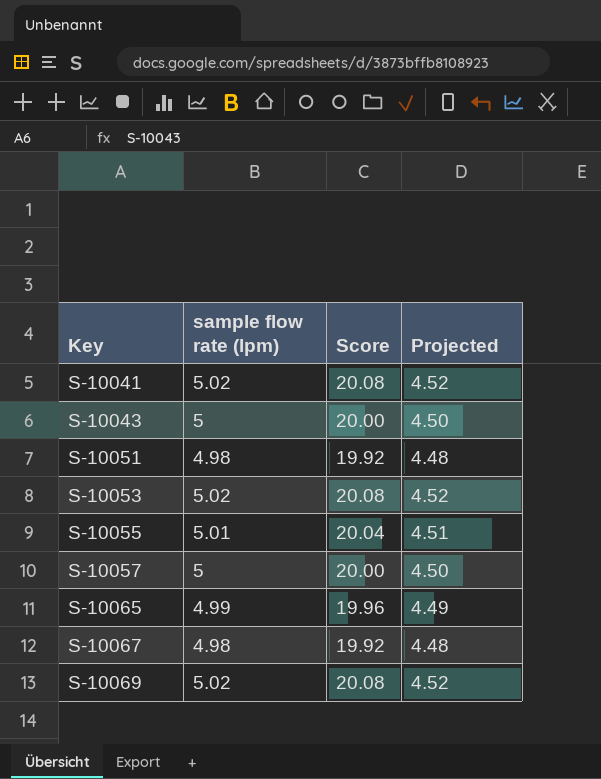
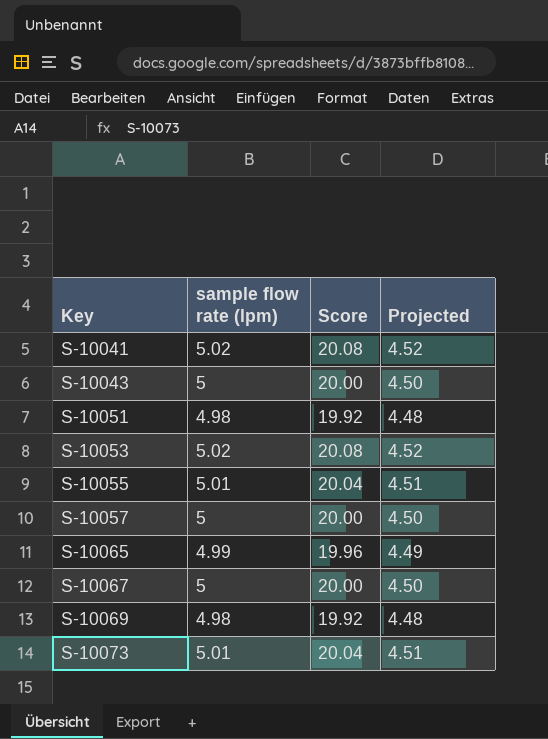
S-10067 | sample flow rate (lpm): 4.98 -> 5
S-10067 | Score: 19.92 -> 20.00
S-10067 | Projected: 4.48 -> 4.50
S-10069 | sample flow rate (lpm): 5.02 -> 4.98
S-10069 | Score: 20.08 -> 19.92
S-10069 | Projected: 4.52 -> 4.48
row S-10073: none -> 5.01 | 20.04 | 4.51

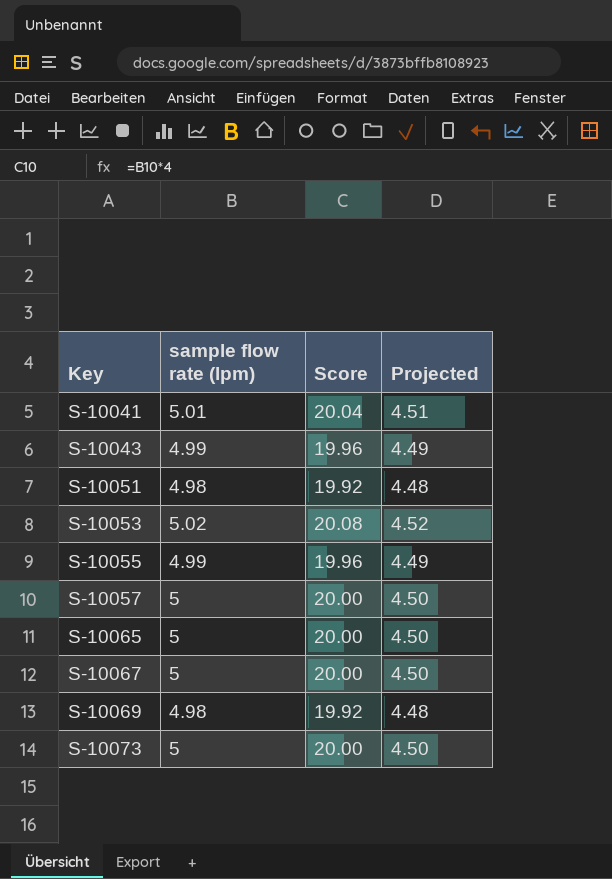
S-10041 | sample flow rate (lpm): 5.02 -> 5.01
S-10041 | Score: 20.08 -> 20.04
S-10041 | Projected: 4.52 -> 4.51
S-10043 | sample flow rate (lpm): 5 -> 4.99
S-10043 | Score: 20.00 -> 19.96
S-10043 | Projected: 4.50 -> 4.49
S-10055 | sample flow rate (lpm): 5.01 -> 4.99
S-10055 | Score: 20.04 -> 19.96
S-10055 | Projected: 4.51 -> 4.49
S-10065 | sample flow rate (lpm): 4.99 -> 5
S-10065 | Score: 19.96 -> 20.00
S-10065 | Projected: 4.49 -> 4.50
S-10073 | sample flow rate (lpm): 5.01 -> 5
S-10073 | Score: 20.04 -> 20.00
S-10073 | Projected: 4.51 -> 4.50

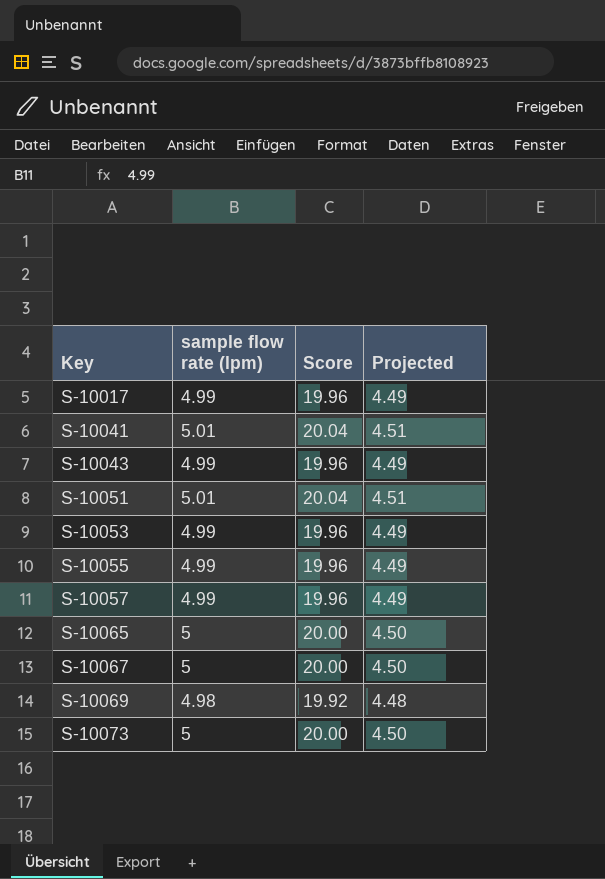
row S-10017: none -> 4.99 | 19.96 | 4.49
S-10051 | sample flow rate (lpm): 4.98 -> 5.01
S-10051 | Score: 19.92 -> 20.04
S-10051 | Projected: 4.48 -> 4.51
S-10053 | sample flow rate (lpm): 5.02 -> 4.99
S-10053 | Score: 20.08 -> 19.96
S-10053 | Projected: 4.52 -> 4.49
S-10057 | sample flow rate (lpm): 5 -> 4.99
S-10057 | Score: 20.00 -> 19.96
S-10057 | Projected: 4.50 -> 4.49

